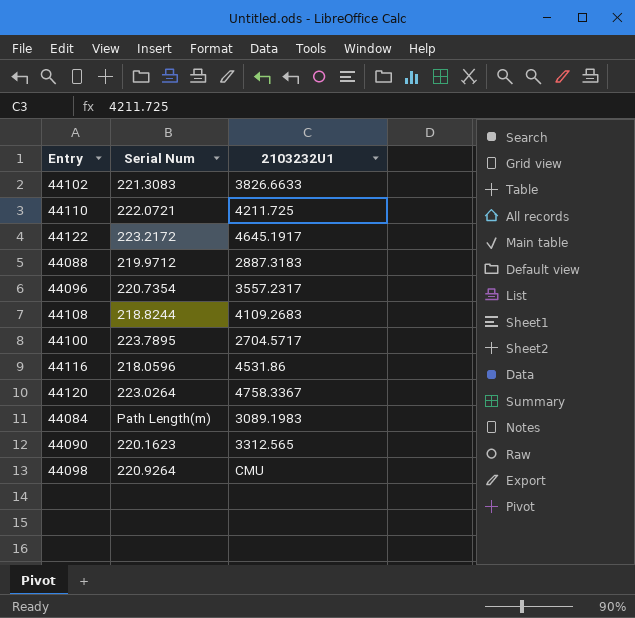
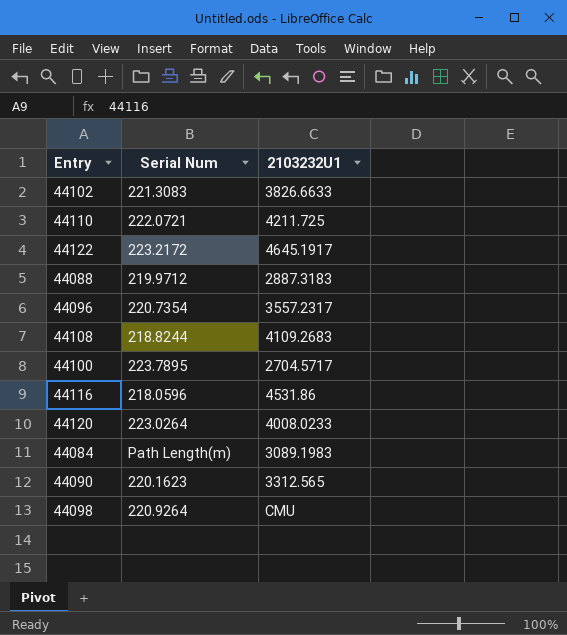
44120 | 2103232U1: 4758.3367 -> 4008.0233

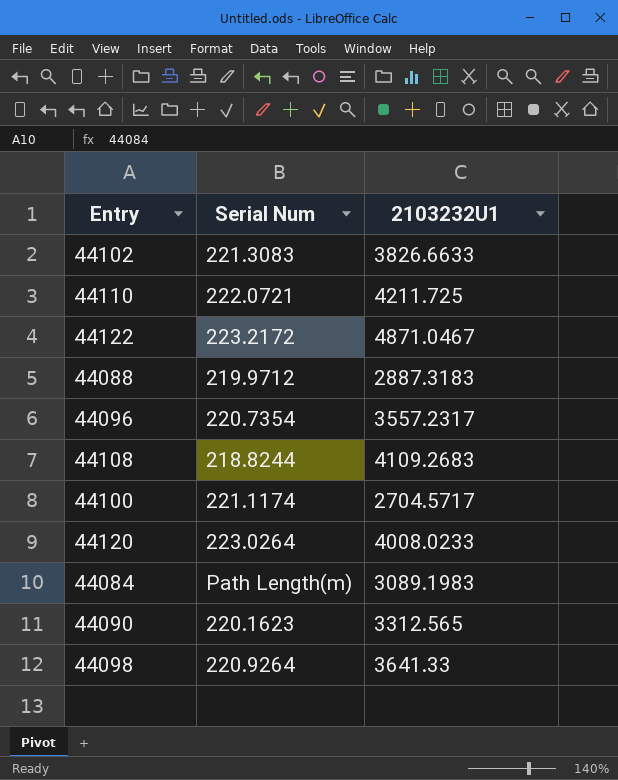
row 44116: 218.0596 | 4531.86 -> none
44122 | 2103232U1: 4645.1917 -> 4871.0467
44100 | Serial Num: 223.7895 -> 221.1174
44098 | 2103232U1: CMU -> 3641.33

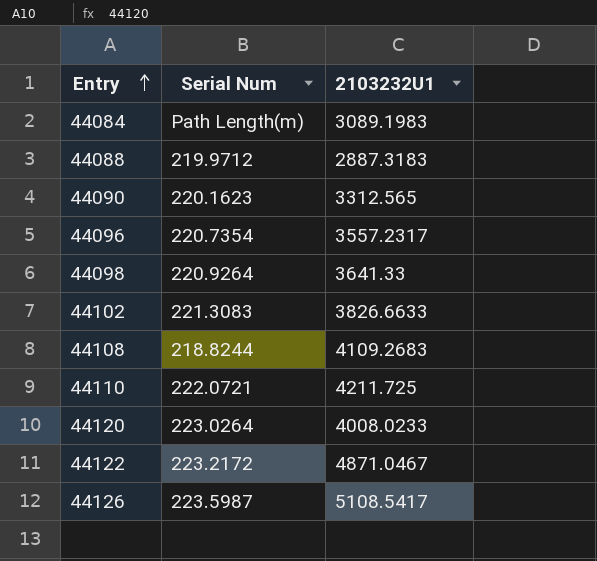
row order: none -> Entry ascending
row 44100: 221.1174 | 2704.5717 -> none
row 44126: none -> 223.5987 | 5108.5417

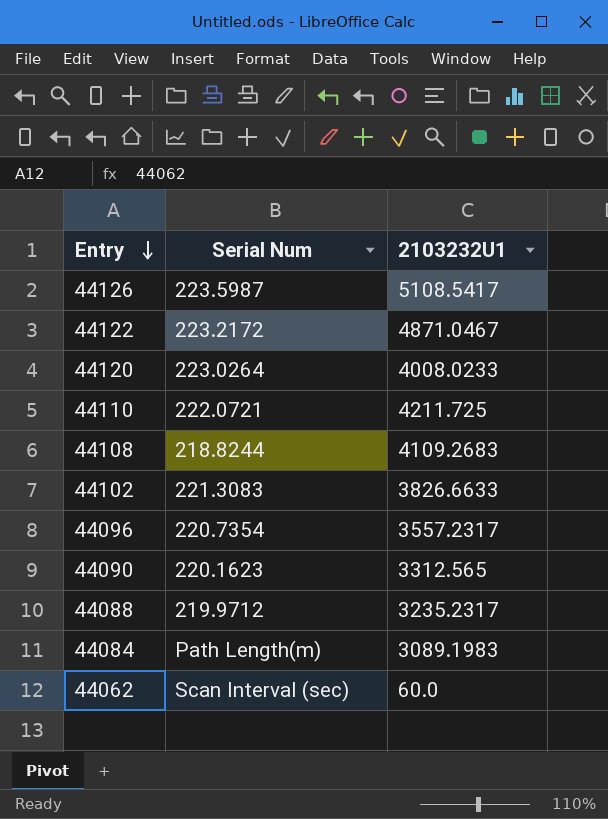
row order: Entry ascending -> Entry descending
row 44098: 220.9264 | 3641.33 -> none
44088 | 2103232U1: 2887.3183 -> 3235.2317
row 44062: none -> Scan Interval (sec) | 60.0

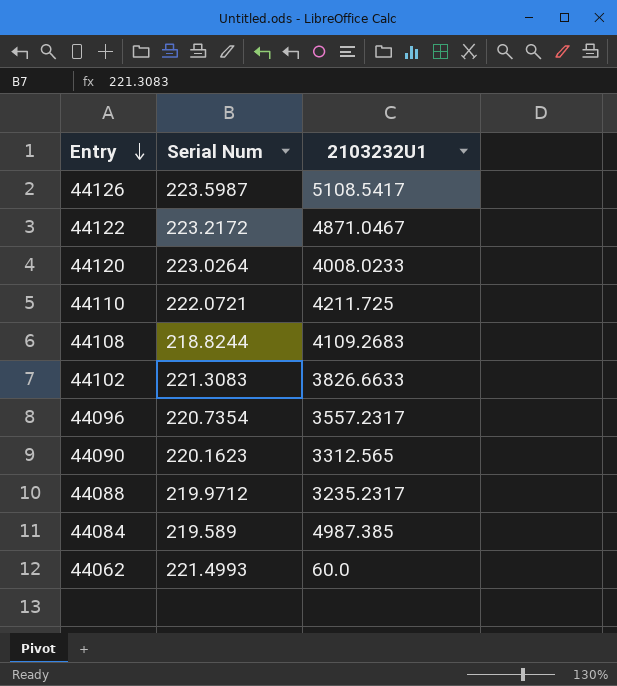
44084 | Serial Num: Path Length(m) -> 219.589
44084 | 2103232U1: 3089.1983 -> 4987.385
44062 | Serial Num: Scan Interval (sec) -> 221.4993

